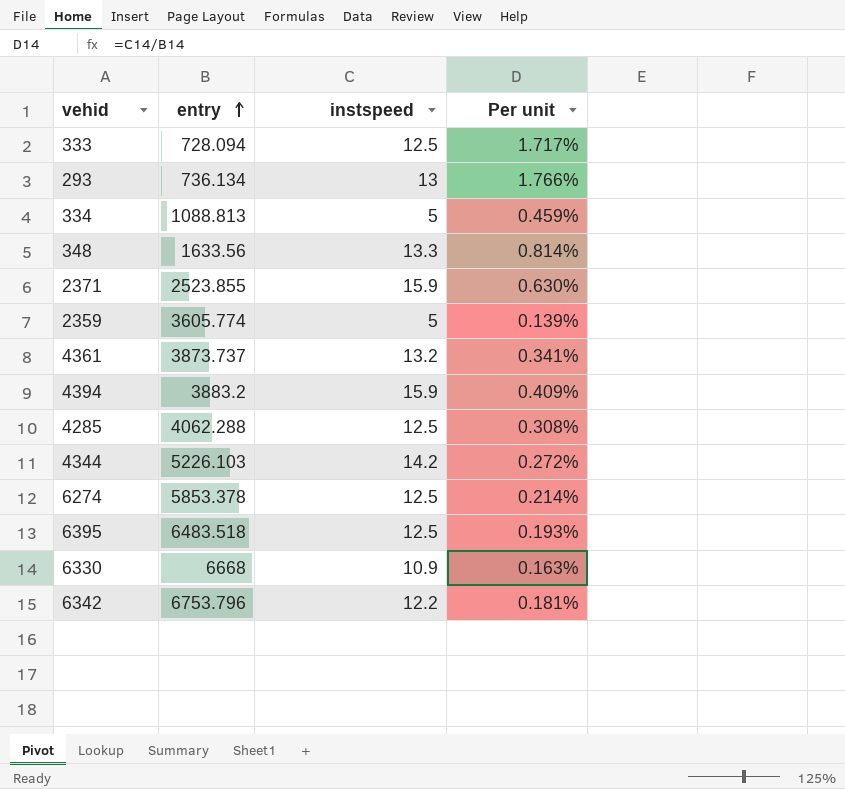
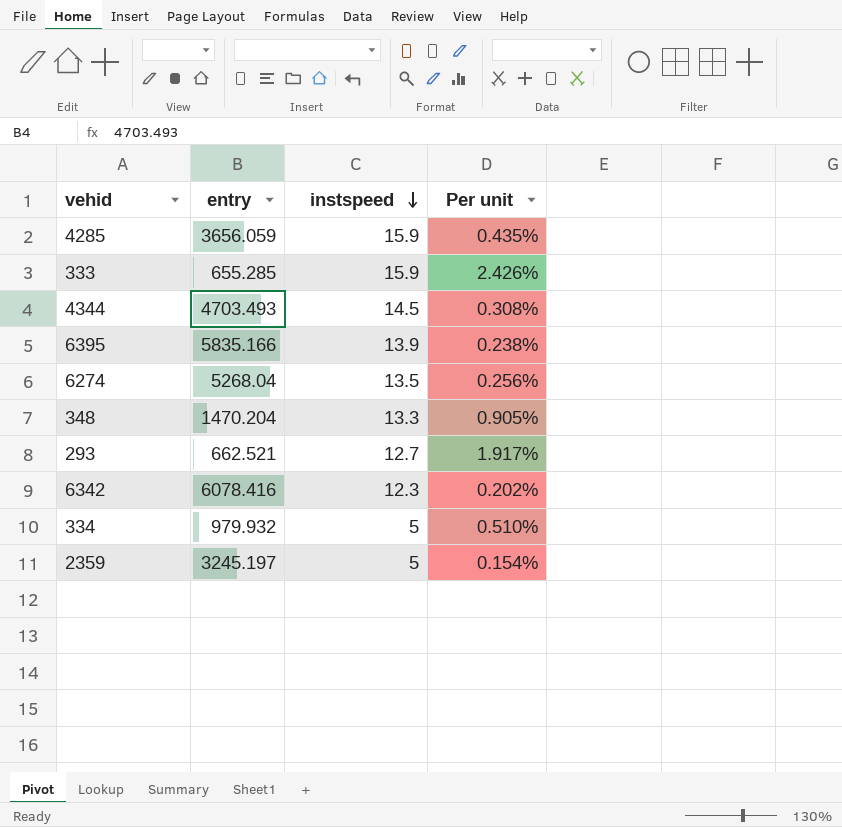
row order: entry ascending -> instspeed descending
row 2371: 2523.855 | 15.9 | 0.630% -> none
row 4361: 3873.737 | 13.2 | 0.341% -> none
row 4394: 3883.2 | 15.9 | 0.409% -> none
row 6330: 6668 | 10.9 | 0.163% -> none
4285 | entry: 4062.288 -> 3656.059
4285 | instspeed: 12.5 -> 15.9
4285 | Per unit: 0.308% -> 0.435%
333 | entry: 728.094 -> 655.285
333 | instspeed: 12.5 -> 15.9
333 | Per unit: 1.717% -> 2.426%
4344 | entry: 5226.103 -> 4703.493
4344 | instspeed: 14.2 -> 14.5
4344 | Per unit: 0.272% -> 0.308%
6395 | entry: 6483.518 -> 5835.166
6395 | instspeed: 12.5 -> 13.9
6395 | Per unit: 0.193% -> 0.238%
6274 | entry: 5853.378 -> 5268.04
6274 | instspeed: 12.5 -> 13.5
6274 | Per unit: 0.214% -> 0.256%
348 | entry: 1633.56 -> 1470.204
348 | Per unit: 0.814% -> 0.905%
293 | entry: 736.134 -> 662.521
293 | instspeed: 13 -> 12.7
293 | Per unit: 1.766% -> 1.917%
6342 | entry: 6753.796 -> 6078.416
6342 | instspeed: 12.2 -> 12.3
6342 | Per unit: 0.181% -> 0.202%
334 | entry: 1088.813 -> 979.932
334 | Per unit: 0.459% -> 0.510%
2359 | entry: 3605.774 -> 3245.197
2359 | Per unit: 0.139% -> 0.154%

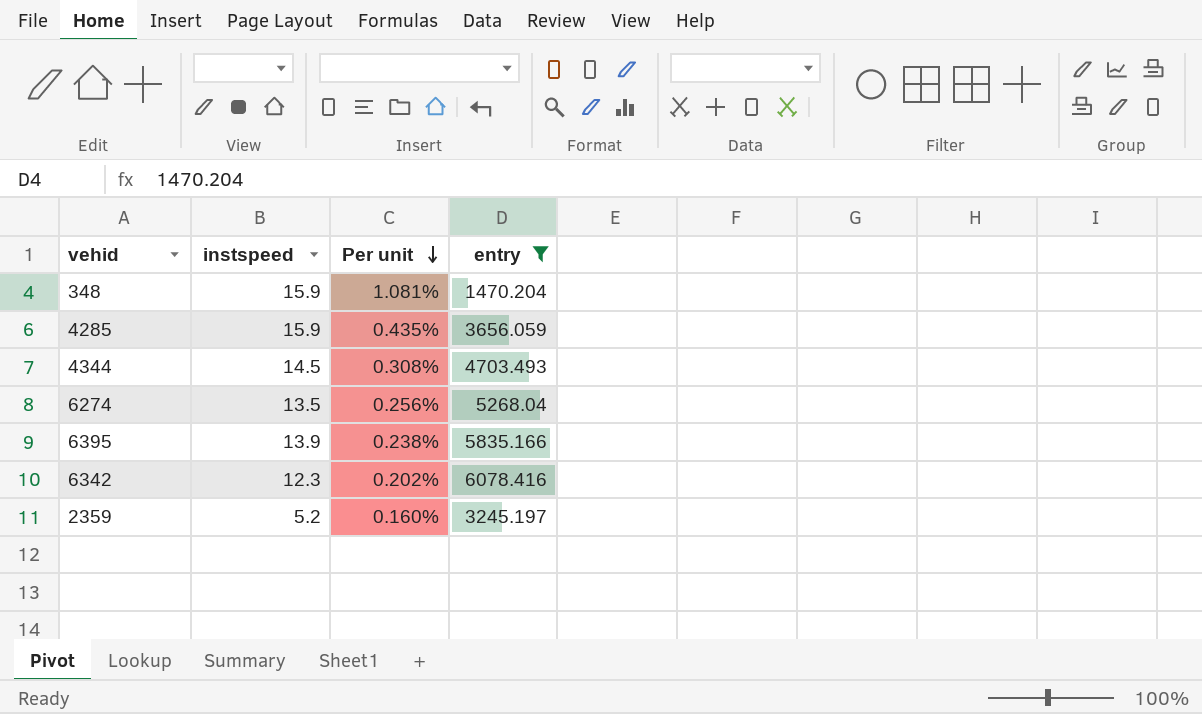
filter: none -> entry >= 1470.204
row order: instspeed descending -> Per unit descending
column entry | position: 2 -> 4
348 | instspeed: 13.3 -> 15.9
348 | Per unit: 0.905% -> 1.081%
2359 | instspeed: 5 -> 5.2
2359 | Per unit: 0.154% -> 0.160%

